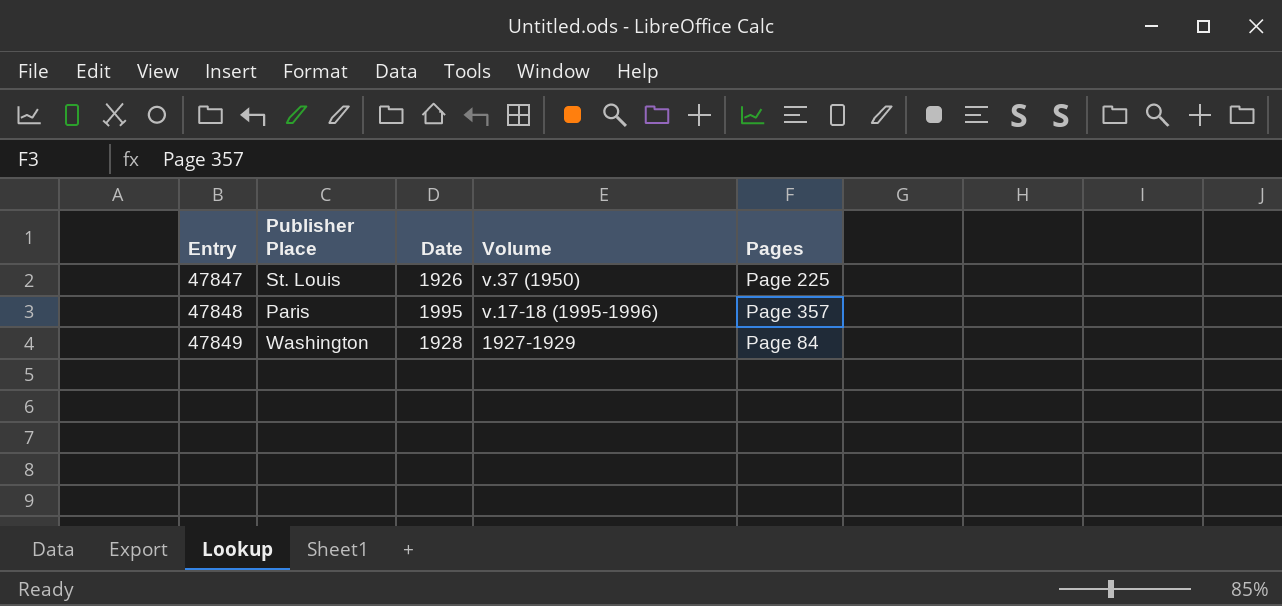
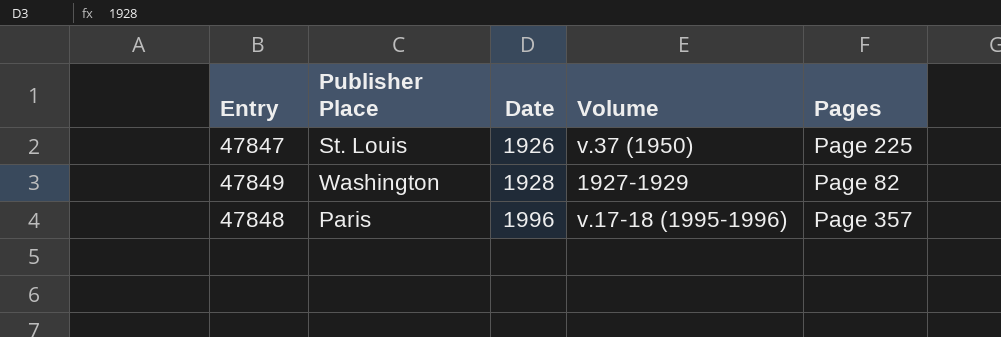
row order: Entry ascending -> Date ascending
47849 | Pages: Page 84 -> Page 82
47848 | Date: 1995 -> 1996

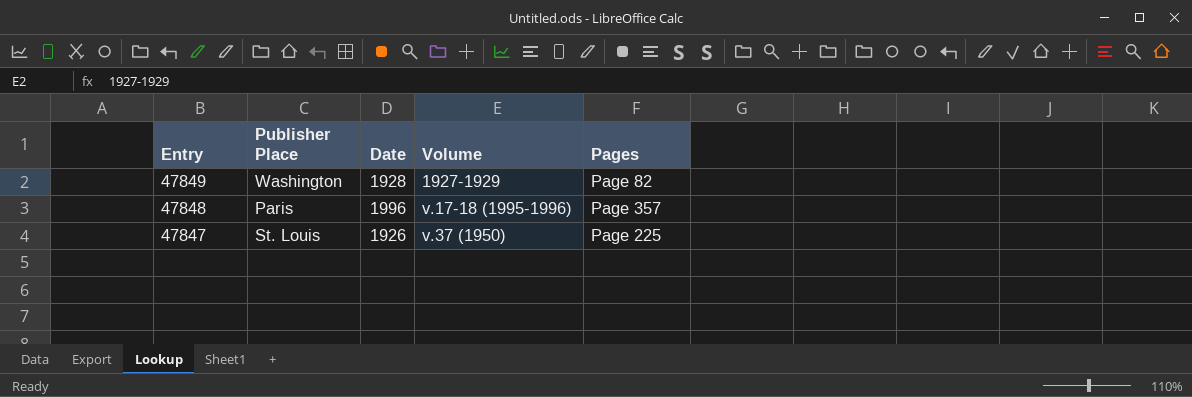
row order: Date ascending -> Entry descending

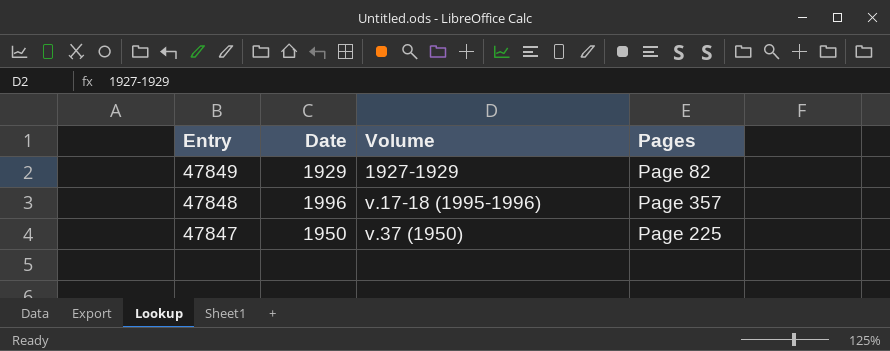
column Publisher Place | position: 2 -> none
47849 | Date: 1928 -> 1929
47847 | Date: 1926 -> 1950

